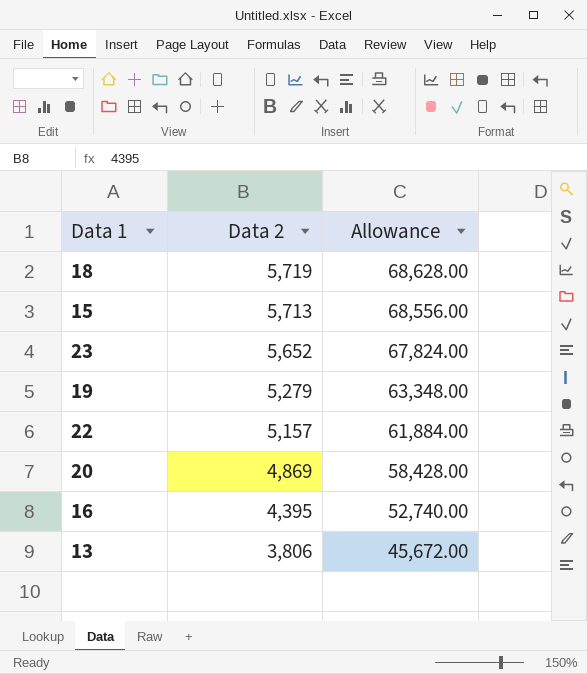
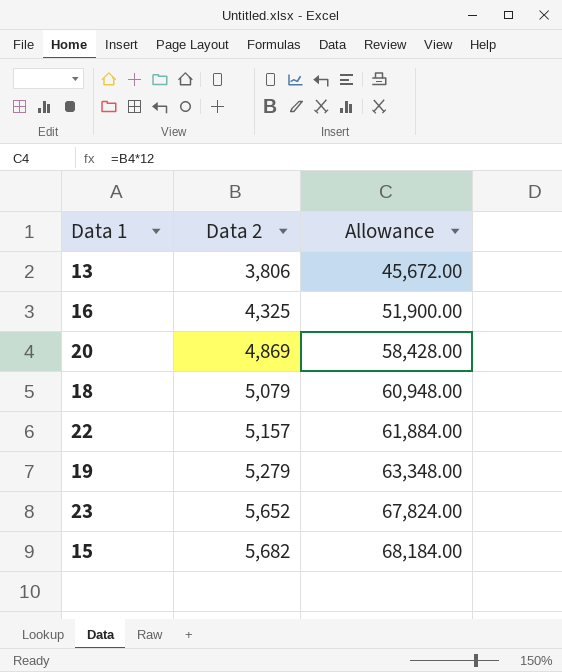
row order: Data 2 descending -> Data 2 ascending
16 | Data 2: 4,395 -> 4,325
16 | Allowance: 52,740.00 -> 51,900.00
18 | Data 2: 5,719 -> 5,079
18 | Allowance: 68,628.00 -> 60,948.00
15 | Data 2: 5,713 -> 5,682
15 | Allowance: 68,556.00 -> 68,184.00

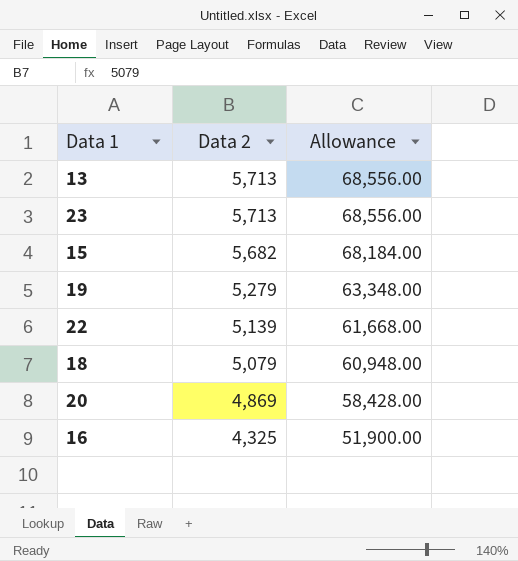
row order: Data 2 ascending -> Data 2 descending
13 | Data 2: 3,806 -> 5,713
13 | Allowance: 45,672.00 -> 68,556.00
23 | Data 2: 5,652 -> 5,713
23 | Allowance: 67,824.00 -> 68,556.00
22 | Data 2: 5,157 -> 5,139
22 | Allowance: 61,884.00 -> 61,668.00

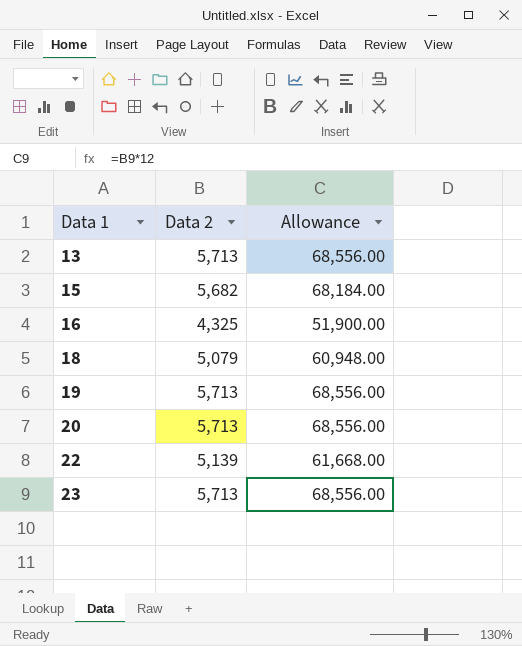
row order: Data 2 descending -> Data 1 ascending
19 | Data 2: 5,279 -> 5,713
19 | Allowance: 63,348.00 -> 68,556.00
20 | Data 2: 4,869 -> 5,713
20 | Allowance: 58,428.00 -> 68,556.00

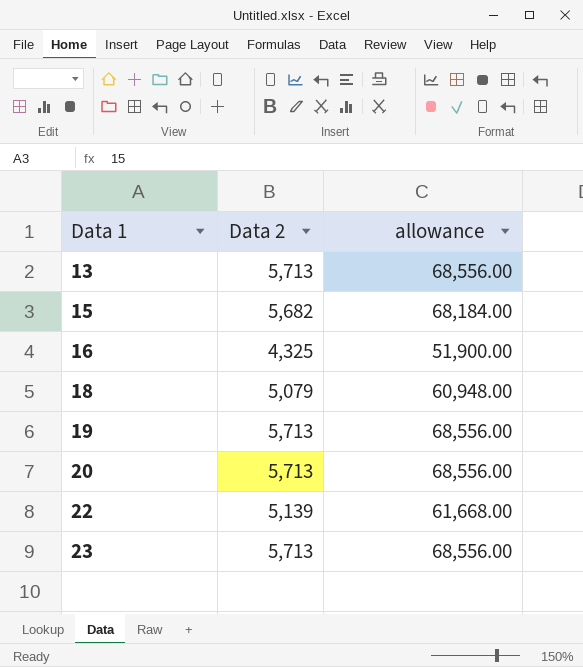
column name: Allowance -> allowance

